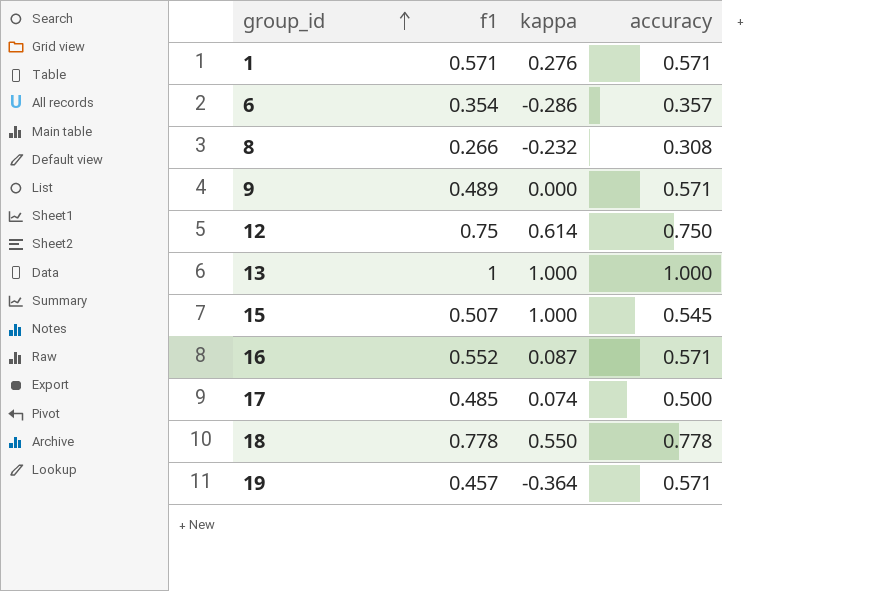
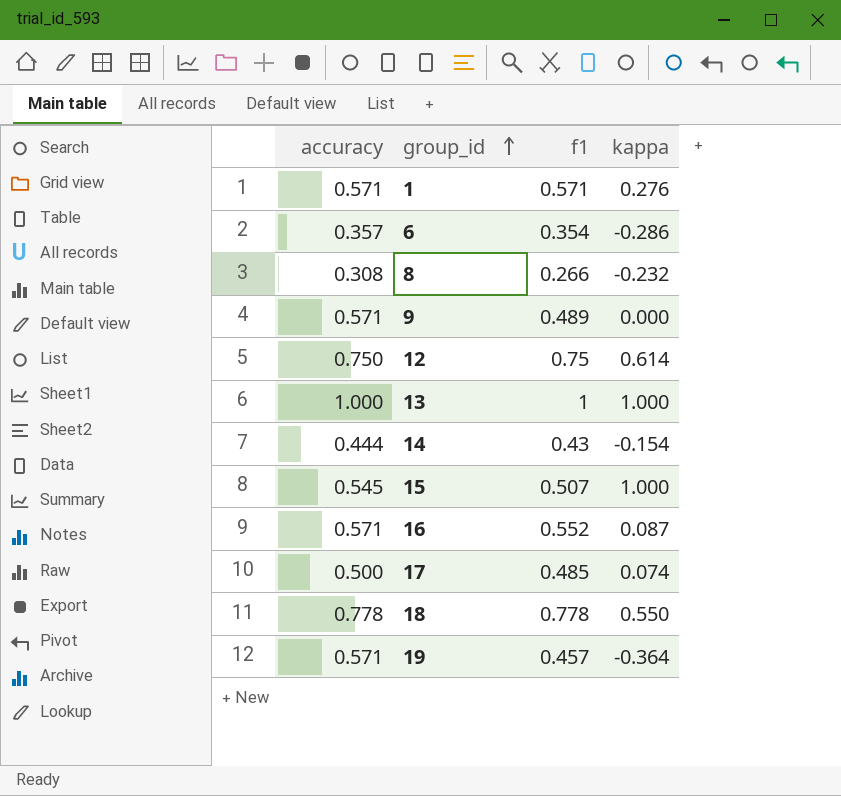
column accuracy | position: 4 -> 1
row 14: none -> 0.444 | 0.43 | -0.154

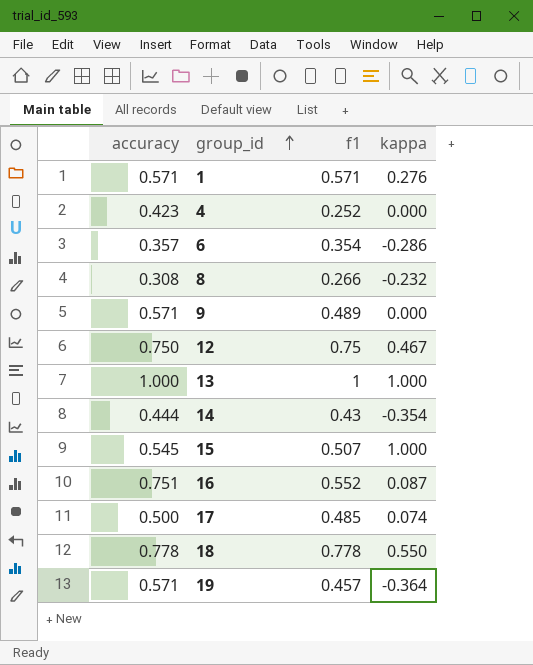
row 4: none -> 0.423 | 0.252 | 0.000
12 | kappa: 0.614 -> 0.467
14 | kappa: -0.154 -> -0.354
16 | accuracy: 0.571 -> 0.751

